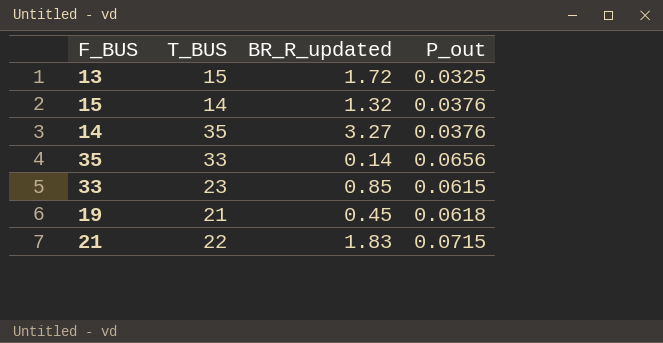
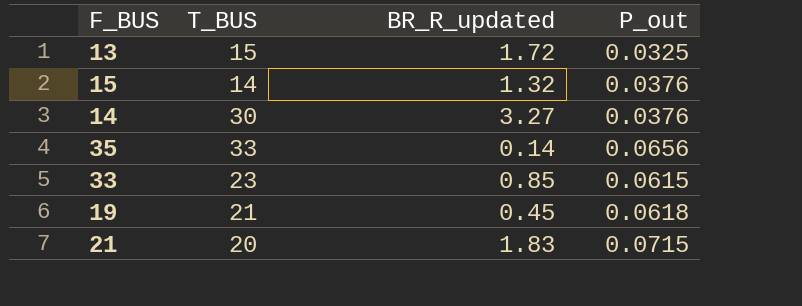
14 | T_BUS: 35 -> 30
21 | T_BUS: 22 -> 20

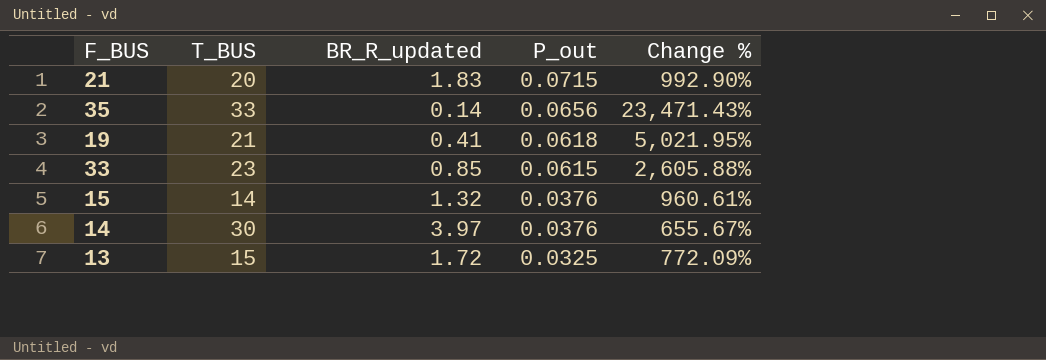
row order: none -> P_out descending
column Change % | formula: none -> ([T_BUS] - [BR_R_updated]) / [BR_R_updated]
19 | BR_R_updated: 0.45 -> 0.41
14 | BR_R_updated: 3.27 -> 3.97

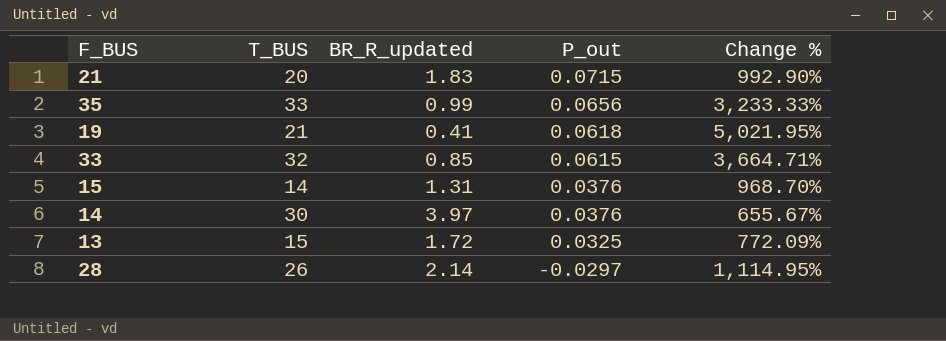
35 | BR_R_updated: 0.14 -> 0.99
35 | Change %: 23,471.43% -> 3,233.33%
33 | T_BUS: 23 -> 32
33 | Change %: 2,605.88% -> 3,664.71%
15 | BR_R_updated: 1.32 -> 1.31
15 | Change %: 960.61% -> 968.70%
row 28: none -> 26 | 2.14 | -0.0297 | 1,114.95%

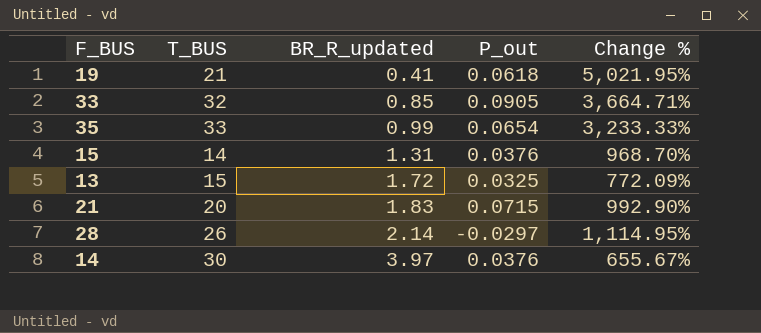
row order: P_out descending -> BR_R_updated ascending
33 | P_out: 0.0615 -> 0.0905
35 | P_out: 0.0656 -> 0.0654

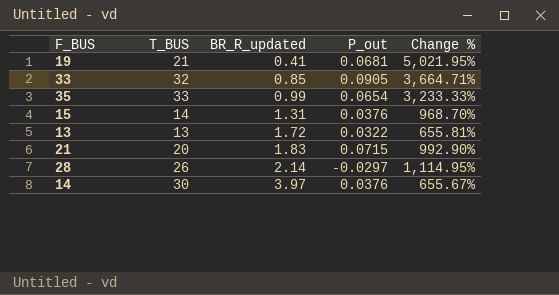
19 | P_out: 0.0618 -> 0.0681
13 | T_BUS: 15 -> 13
13 | P_out: 0.0325 -> 0.0322
13 | Change %: 772.09% -> 655.81%

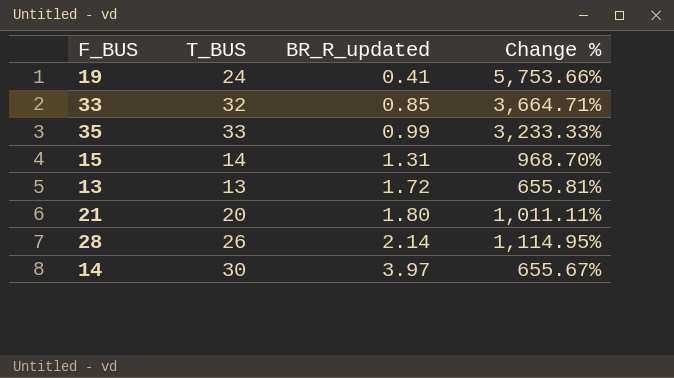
column P_out | position: 4 -> none
19 | T_BUS: 21 -> 24
19 | Change %: 5,021.95% -> 5,753.66%
21 | BR_R_updated: 1.83 -> 1.80
21 | Change %: 992.90% -> 1,011.11%

